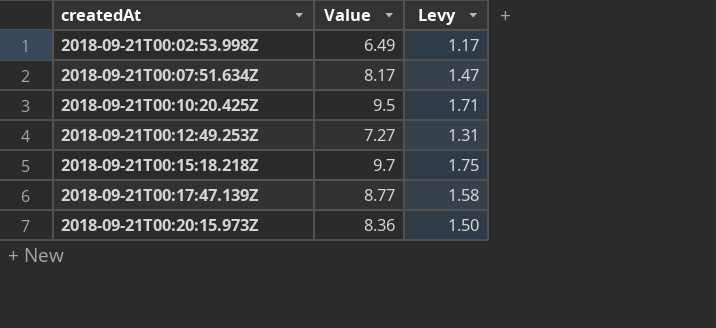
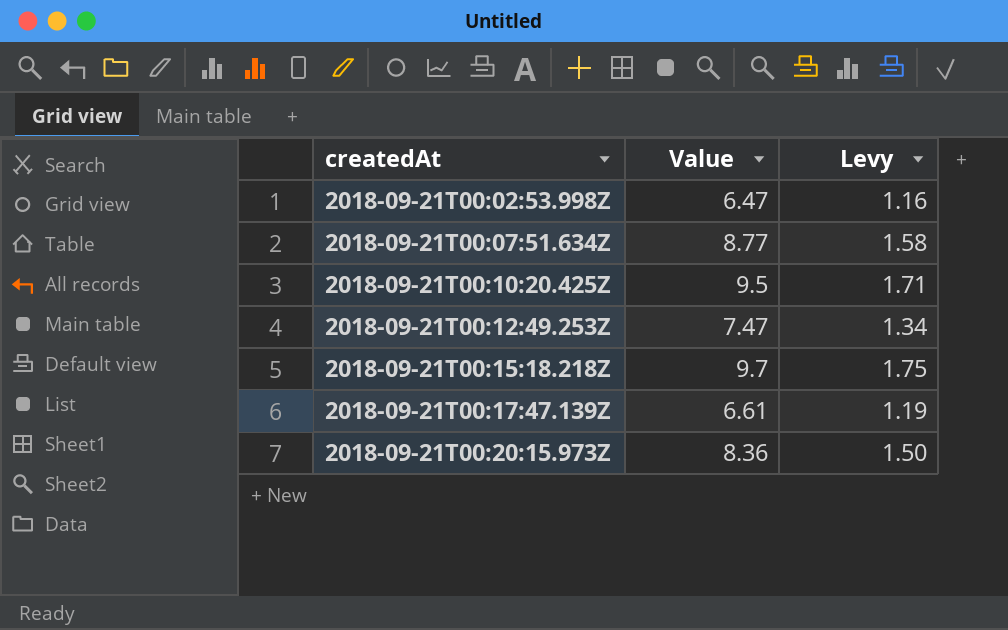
2018-09-21T00:02:53.998Z | Value: 6.49 -> 6.47
2018-09-21T00:02:53.998Z | Levy: 1.17 -> 1.16
2018-09-21T00:07:51.634Z | Value: 8.17 -> 8.77
2018-09-21T00:07:51.634Z | Levy: 1.47 -> 1.58
2018-09-21T00:12:49.253Z | Value: 7.27 -> 7.47
2018-09-21T00:12:49.253Z | Levy: 1.31 -> 1.34
2018-09-21T00:17:47.139Z | Value: 8.77 -> 6.61
2018-09-21T00:17:47.139Z | Levy: 1.58 -> 1.19

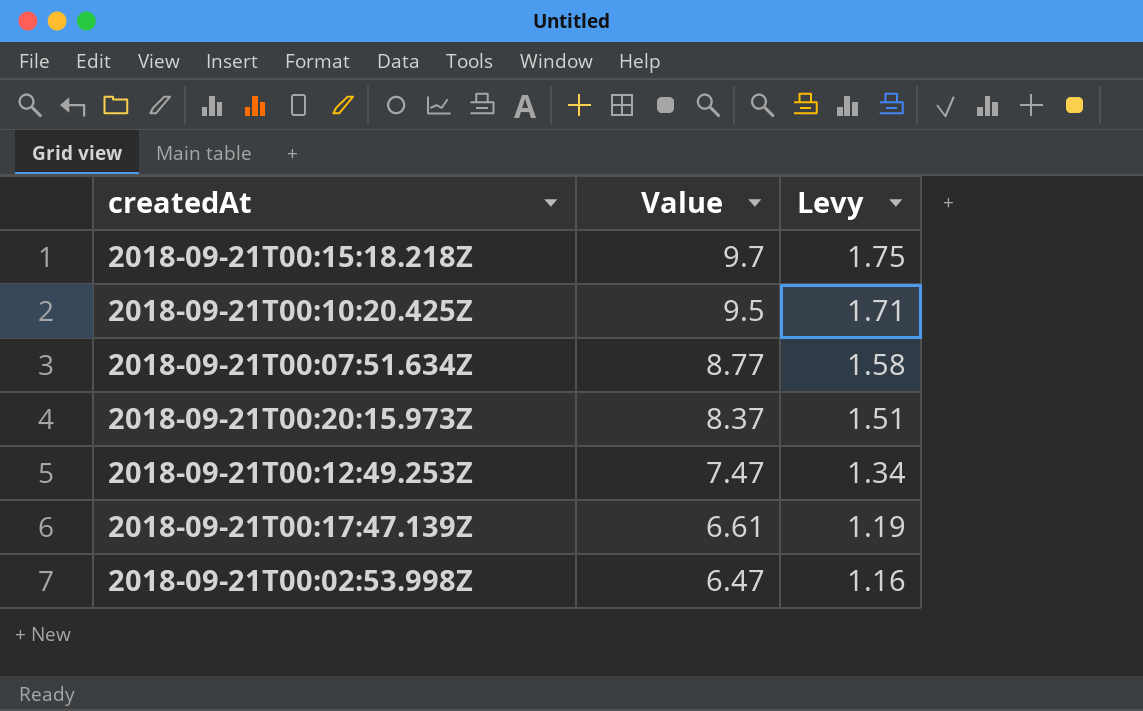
row order: createdAt ascending -> Value descending
2018-09-21T00:20:15.973Z | Value: 8.36 -> 8.37
2018-09-21T00:20:15.973Z | Levy: 1.50 -> 1.51

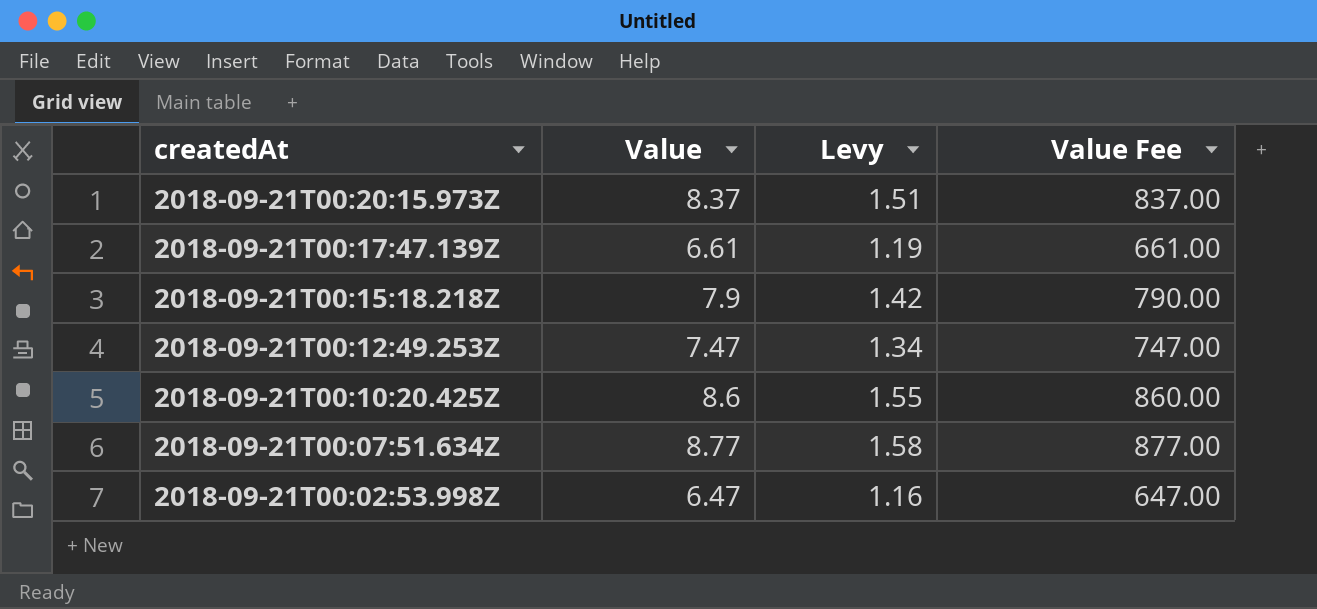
row order: Value descending -> createdAt descending
column Value Fee | formula: none -> [Value] * 100
2018-09-21T00:15:18.218Z | Value: 9.7 -> 7.9
2018-09-21T00:15:18.218Z | Levy: 1.75 -> 1.42
2018-09-21T00:10:20.425Z | Value: 9.5 -> 8.6
2018-09-21T00:10:20.425Z | Levy: 1.71 -> 1.55

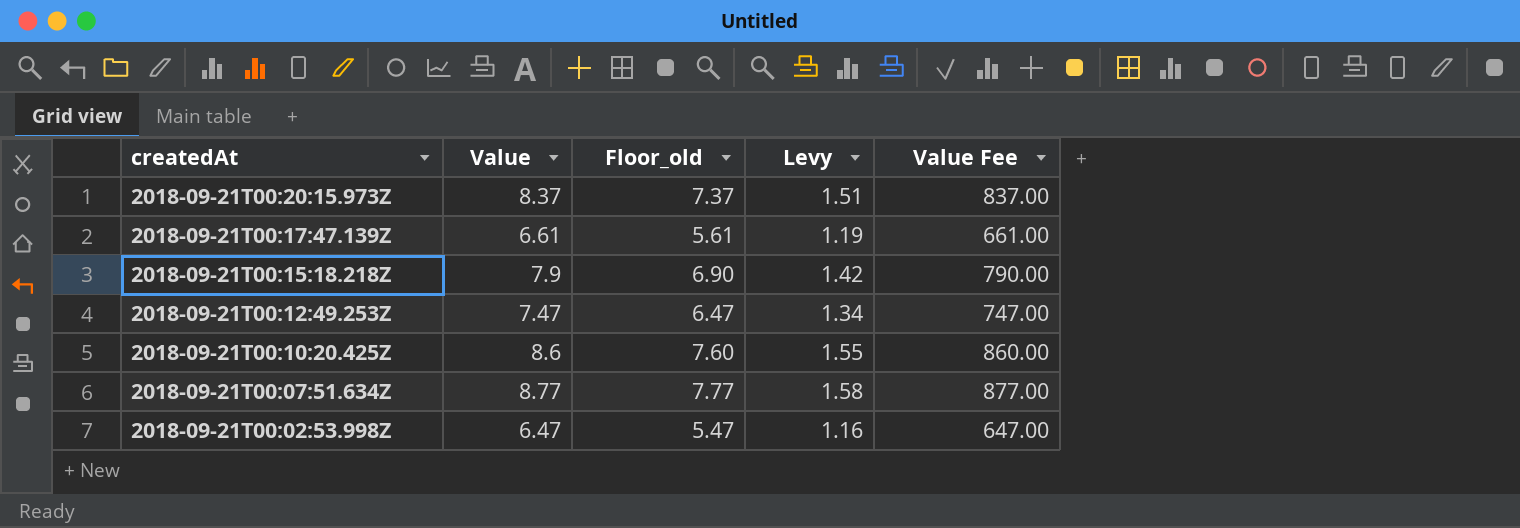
column Floor_old | formula: none -> [Value] - 1

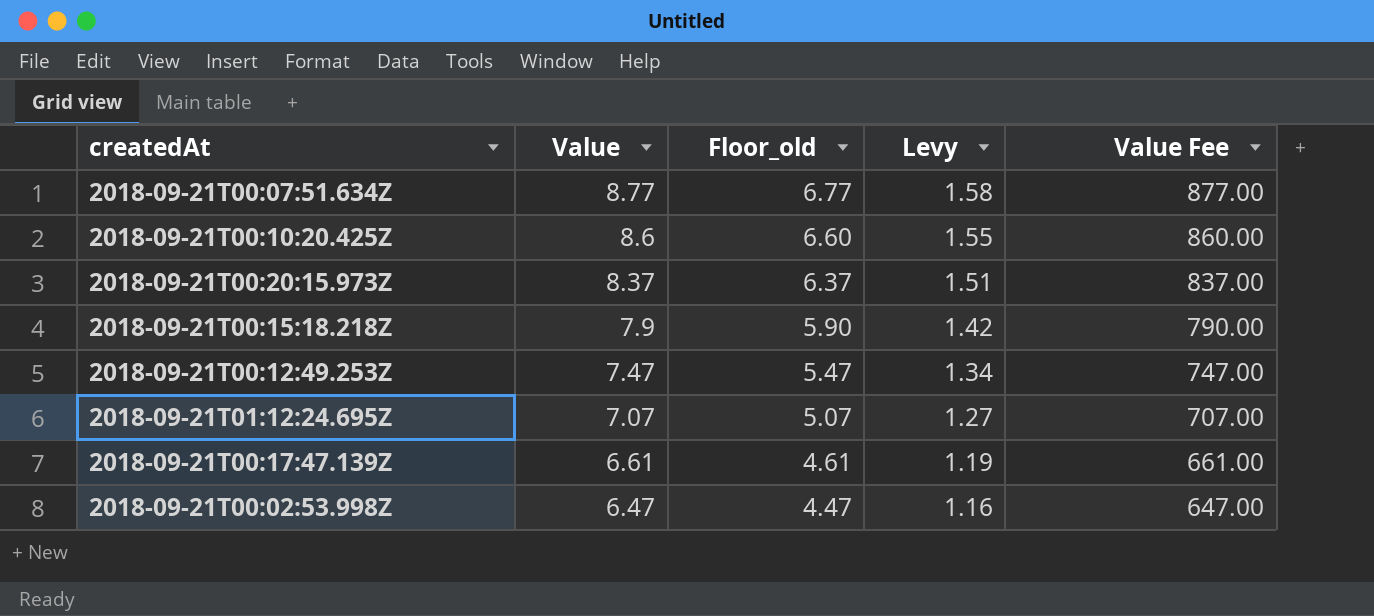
row order: createdAt descending -> Value descending
column Floor_old | formula: [Value] - 1 -> [Value] - 2
row 2018-09-21T01:12:24.695Z: none -> 7.07 | 5.07 | 1.27 | 707.00

